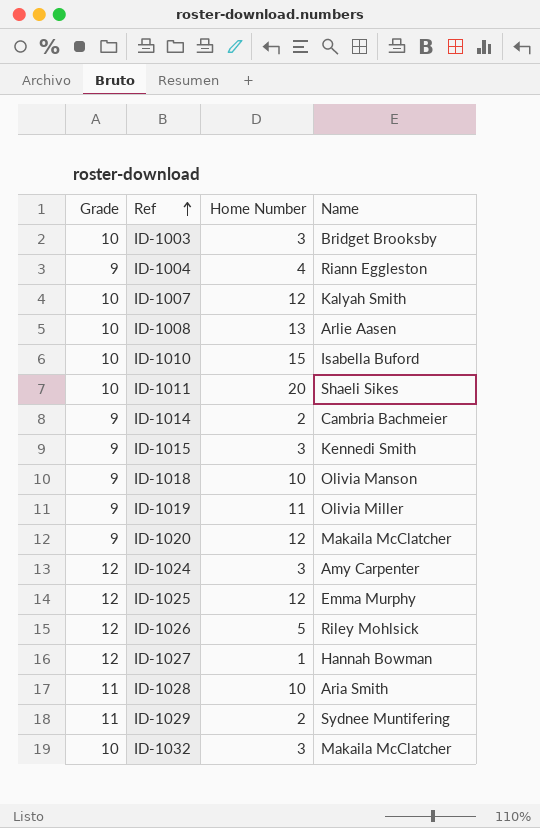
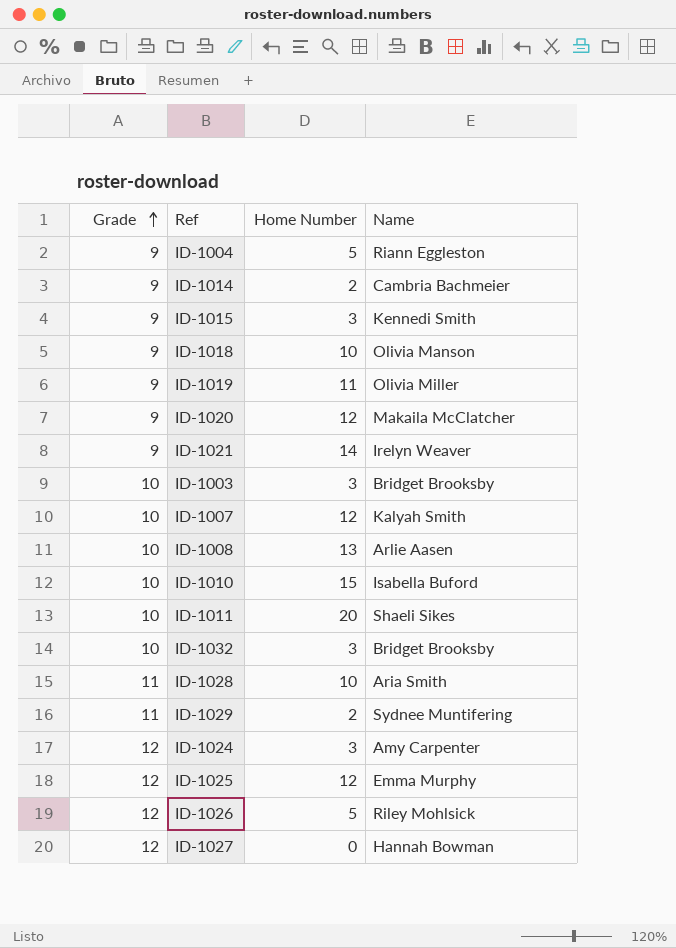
row order: Ref ascending -> Grade ascending
ID-1004 | Home Number: 4 -> 5
row ID-1021: none -> 9 | 14 | Irelyn Weaver
ID-1032 | Name: Makaila McClatcher -> Bridget Brooksby
ID-1027 | Home Number: 1 -> 0

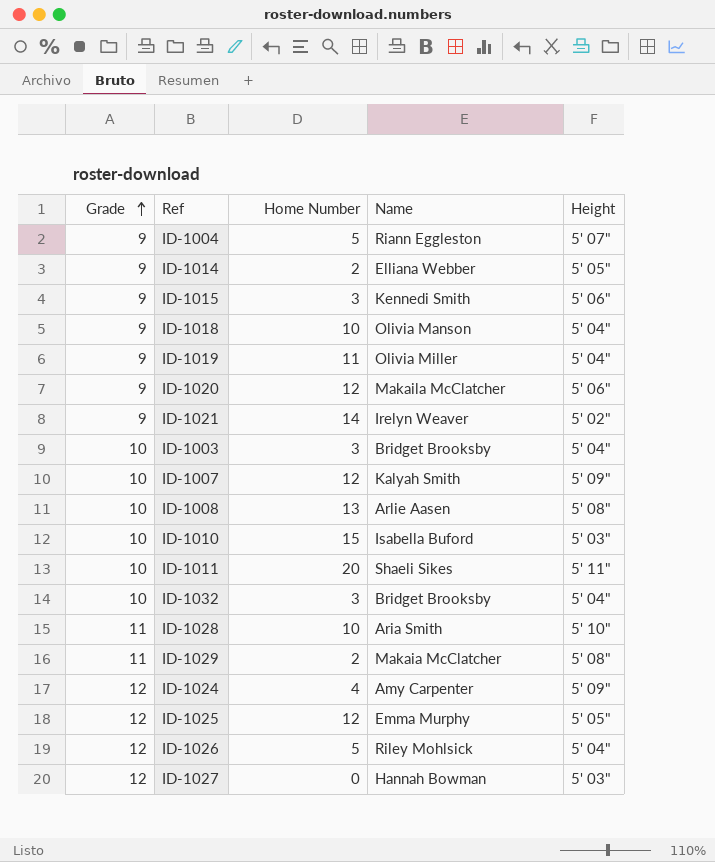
column Height | position: none -> 5
ID-1014 | Name: Cambria Bachmeier -> Elliana Webber
ID-1029 | Name: Sydnee Muntifering -> Makaia McClatcher
ID-1024 | Home Number: 3 -> 4

